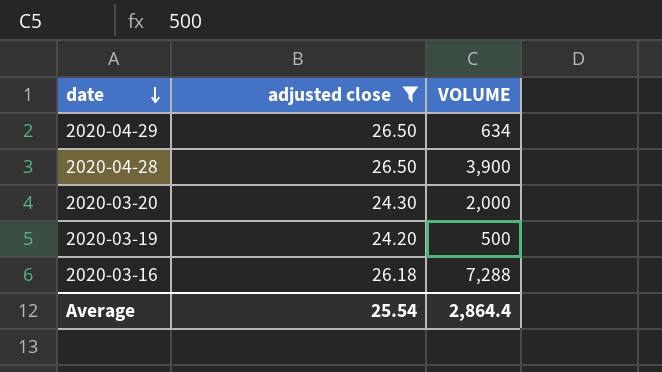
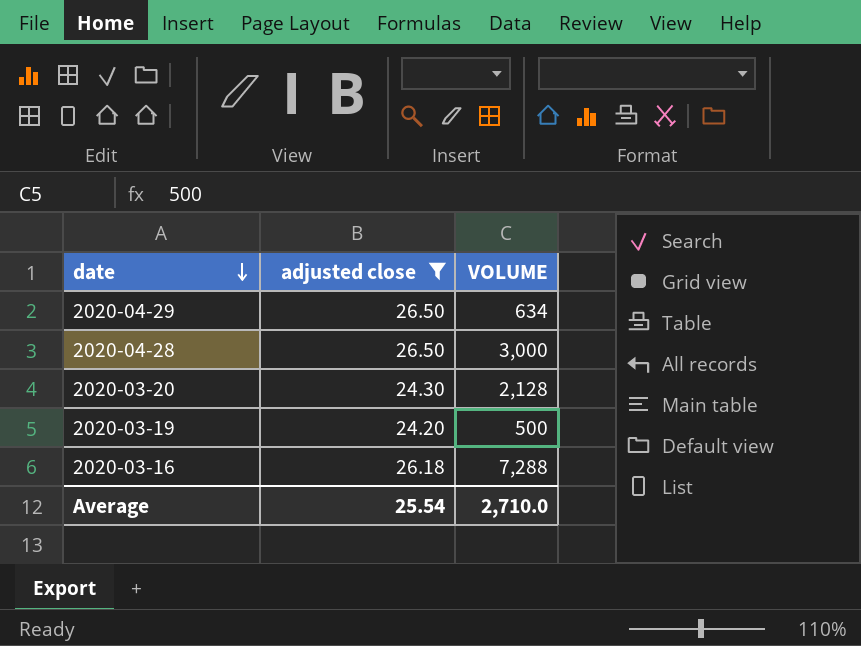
2020-04-28 | VOLUME: 3,900 -> 3,000
2020-03-20 | VOLUME: 2,000 -> 2,128
Average | VOLUME: 2,864.4 -> 2,710.0

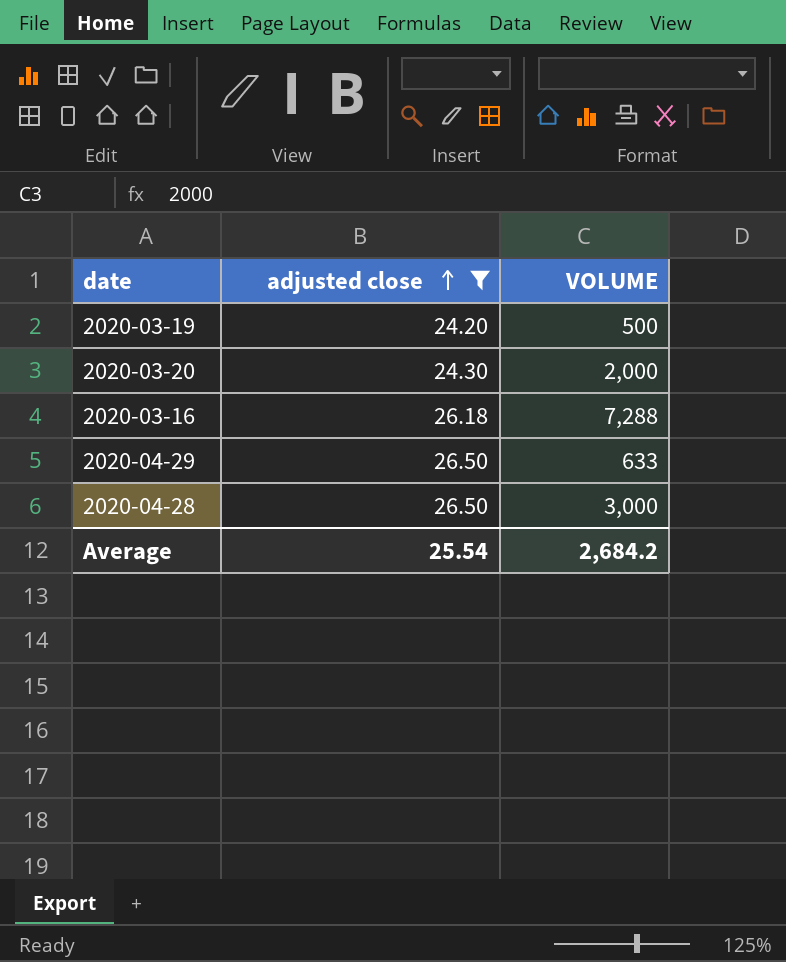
row order: date descending -> adjusted close ascending
2020-03-20 | VOLUME: 2,128 -> 2,000
2020-04-29 | VOLUME: 634 -> 633
Average | VOLUME: 2,710.0 -> 2,684.2

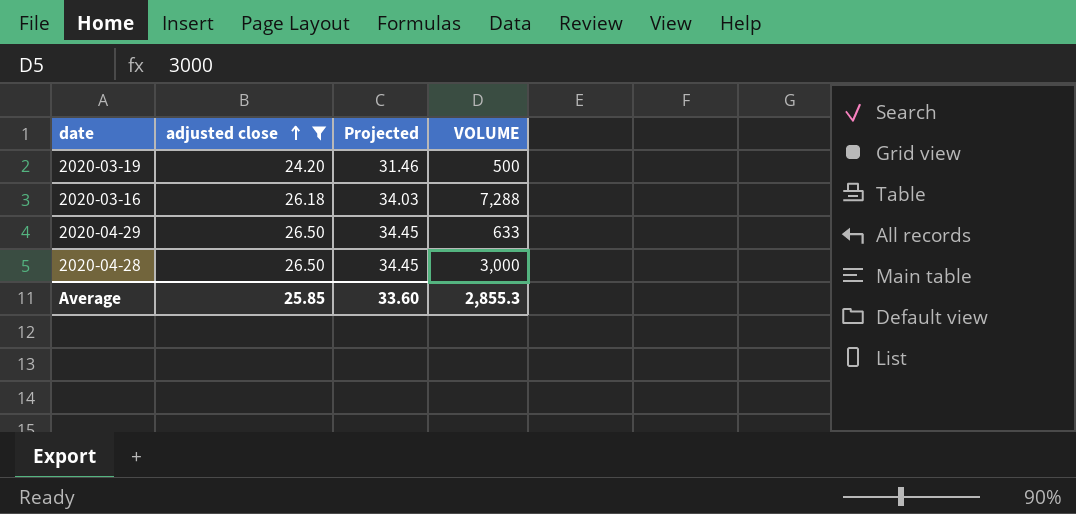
column Projected | formula: none -> [adjusted close] * 1.3
row 2020-03-20: 24.30 | 2,000 -> none
Average | adjusted close: 25.54 -> 25.85
Average | VOLUME: 2,684.2 -> 2,855.3

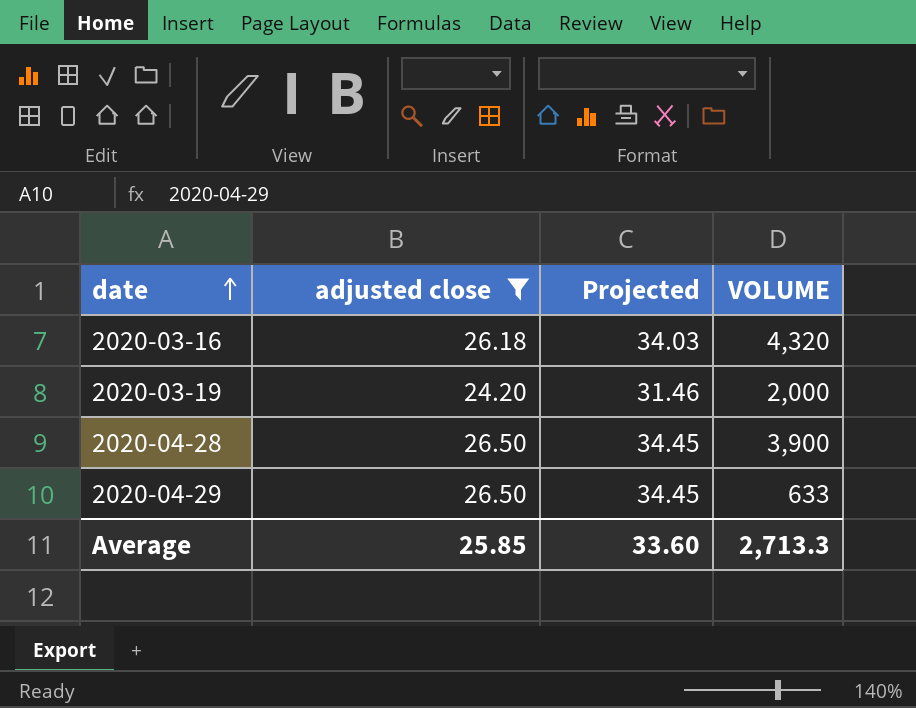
row order: adjusted close ascending -> date ascending
2020-03-16 | VOLUME: 7,288 -> 4,320
2020-03-19 | VOLUME: 500 -> 2,000
2020-04-28 | VOLUME: 3,000 -> 3,900
Average | VOLUME: 2,855.3 -> 2,713.3

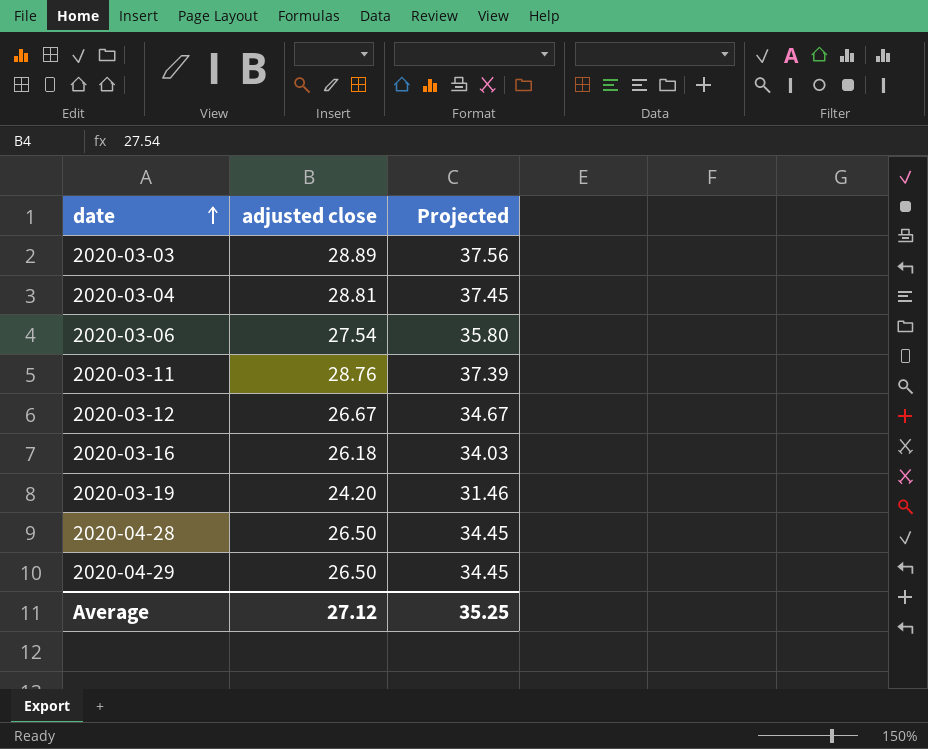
filter: adjusted close <= 26.50 -> none
column VOLUME | position: 4 -> none
Average | adjusted close: 25.85 -> 27.12
Average | Projected: 33.60 -> 35.25

